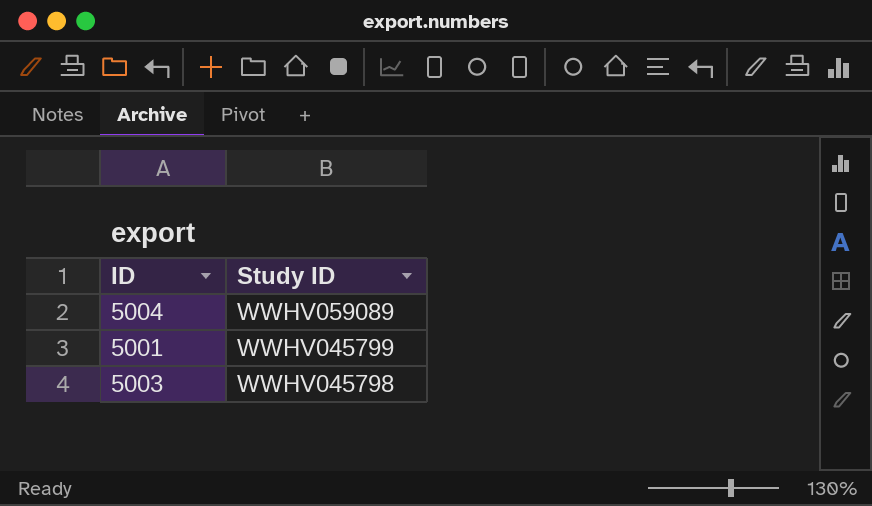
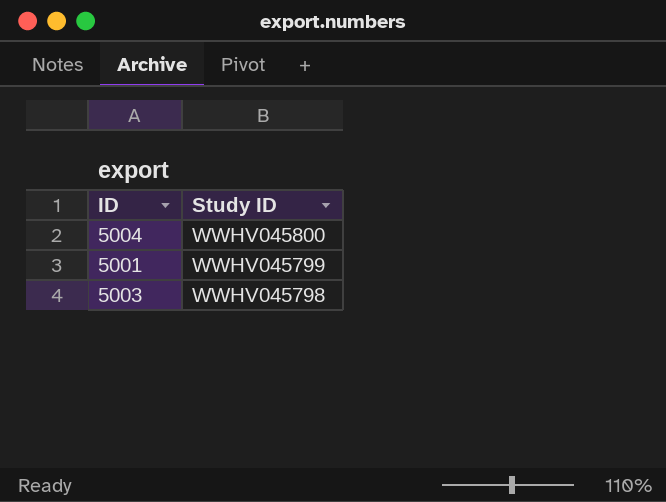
5004 | Study ID: WWHV059089 -> WWHV045800

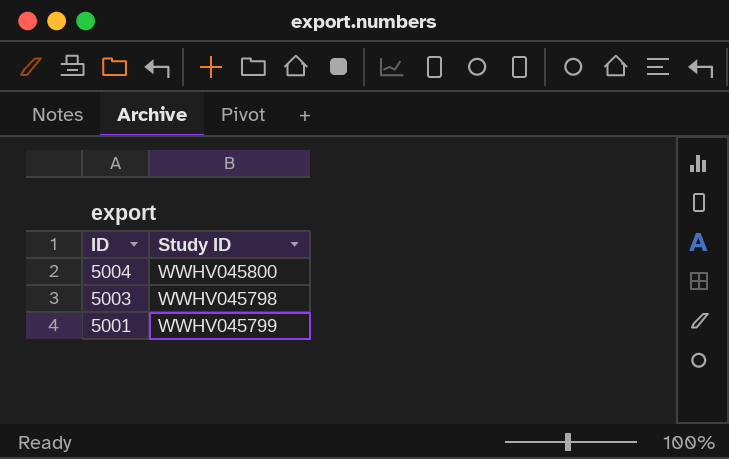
row order: Study ID descending -> ID descending

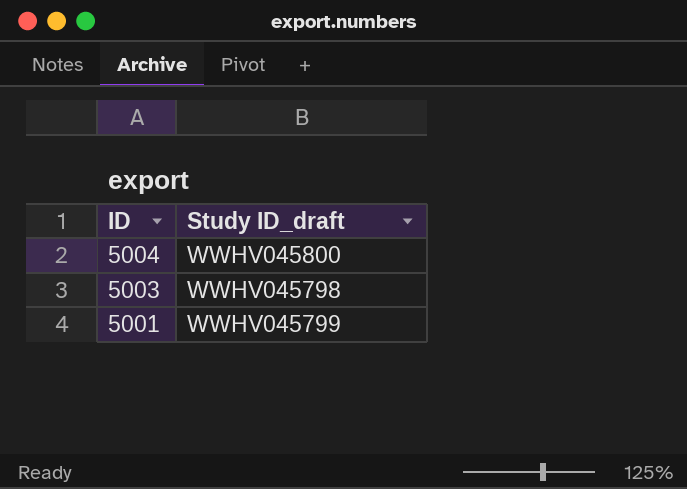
column name: Study ID -> Study ID_draft

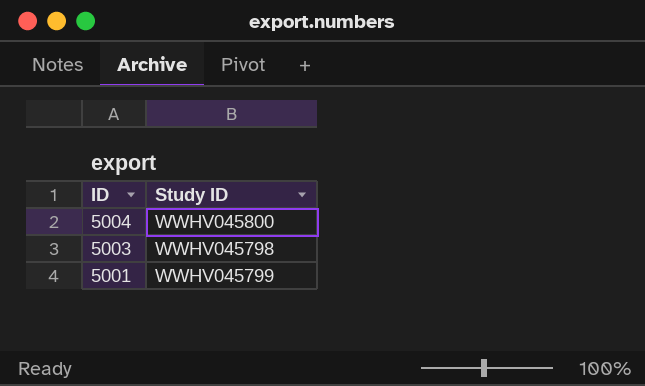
column name: Study ID_draft -> Study ID

